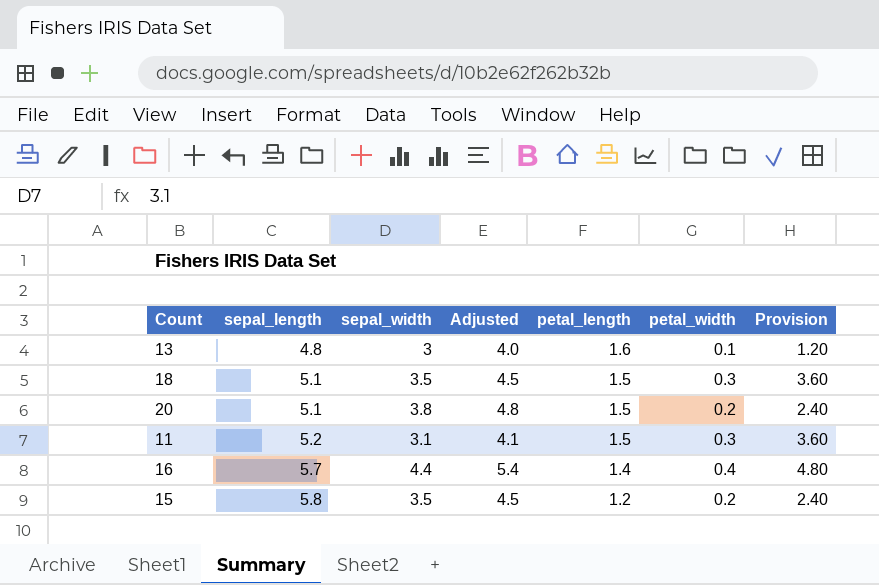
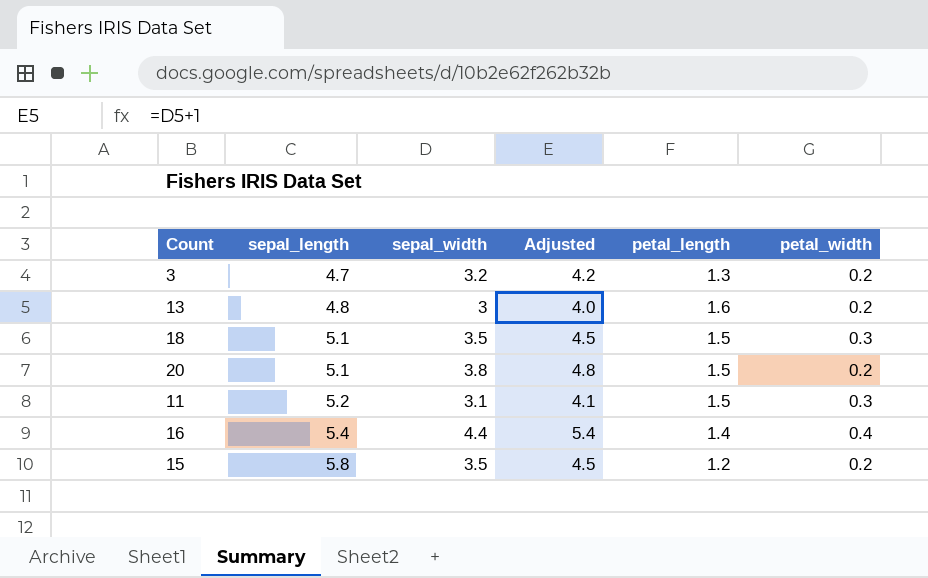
column Provision | formula: [petal_width] * 12 -> none
row 3: none -> 4.7 | 3.2 | 4.2 | 1.3 | 0.2
13 | petal_width: 0.1 -> 0.2
16 | sepal_length: 5.7 -> 5.4

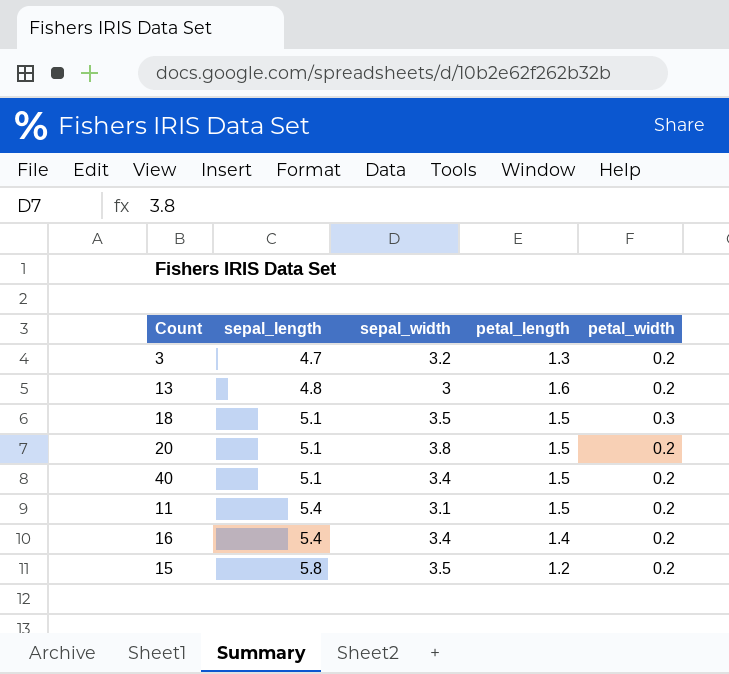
column Adjusted | formula: [sepal_width] + 1 -> none
row 40: none -> 5.1 | 3.4 | 1.5 | 0.2
11 | sepal_length: 5.2 -> 5.4
11 | petal_width: 0.3 -> 0.2
16 | sepal_width: 4.4 -> 3.4
16 | petal_width: 0.4 -> 0.2

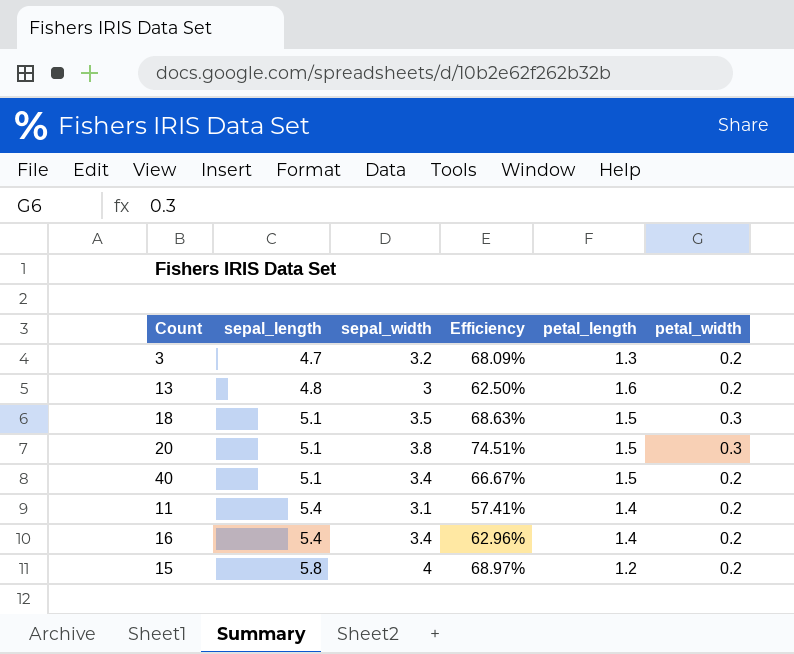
column Efficiency | formula: none -> [sepal_width] / [sepal_length]
20 | petal_width: 0.2 -> 0.3
11 | petal_length: 1.5 -> 1.4
15 | sepal_width: 3.5 -> 4

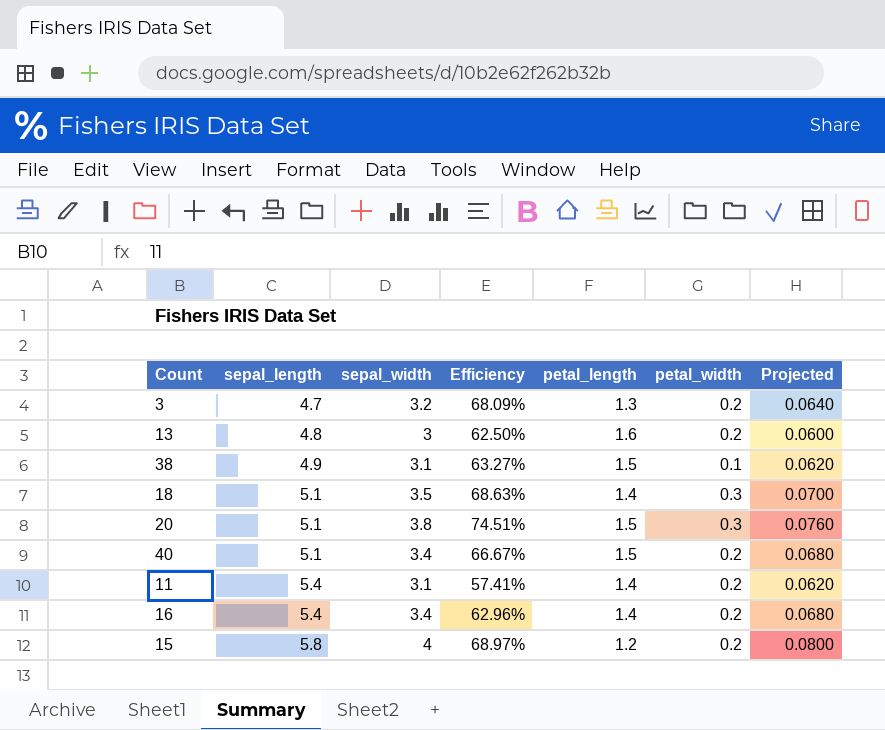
column Projected | formula: none -> [sepal_width] * 0.02
row 38: none -> 4.9 | 3.1 | 63.27% | 1.5 | 0.1 | 0.0620
18 | petal_length: 1.5 -> 1.4

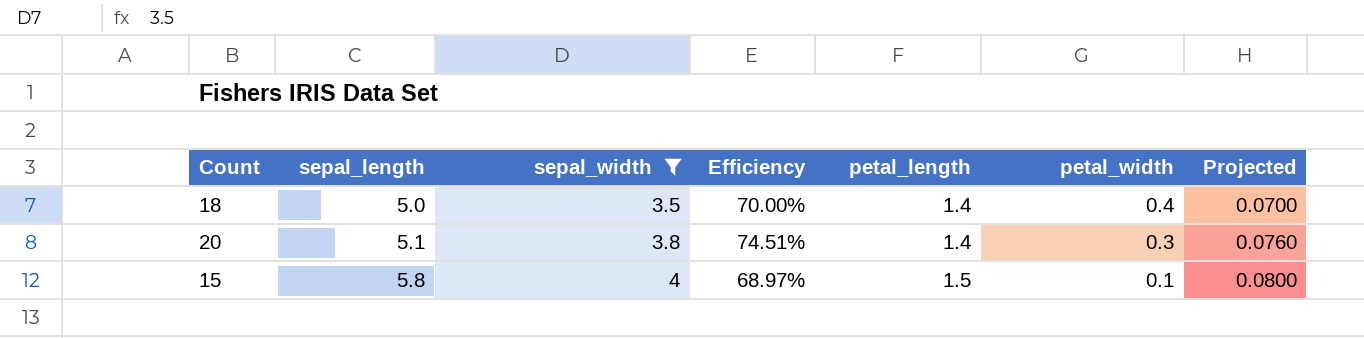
filter: none -> sepal_width >= 3.5
18 | sepal_length: 5.1 -> 5.0
18 | Efficiency: 68.63% -> 70.00%
18 | petal_width: 0.3 -> 0.4
20 | petal_length: 1.5 -> 1.4
15 | petal_length: 1.2 -> 1.5
15 | petal_width: 0.2 -> 0.1

